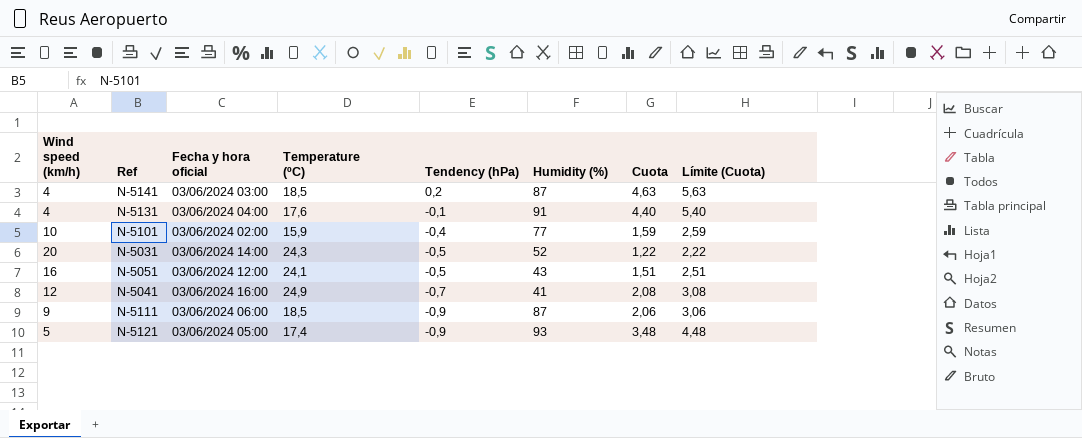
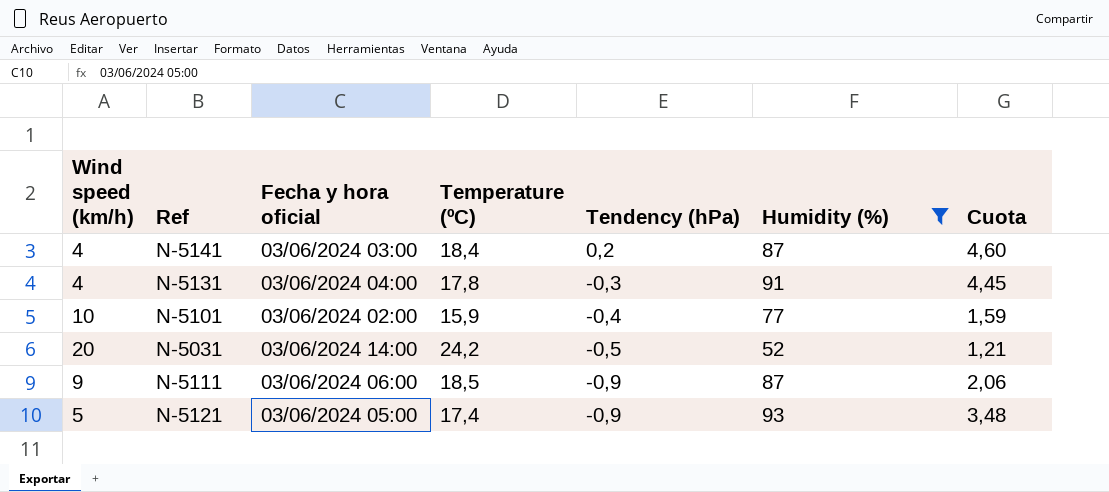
filter: none -> Humidity (%) >= 52
column Límite (Cuota) | formula: [Cuota] + 1 -> none
N-5141 | Temperature (ºC): 18,5 -> 18,4
N-5141 | Cuota: 4,63 -> 4,60
N-5131 | Temperature (ºC): 17,6 -> 17,8
N-5131 | Tendency (hPa): -0,1 -> -0,3
N-5131 | Cuota: 4,40 -> 4,45
N-5031 | Temperature (ºC): 24,3 -> 24,2
N-5031 | Cuota: 1,22 -> 1,21

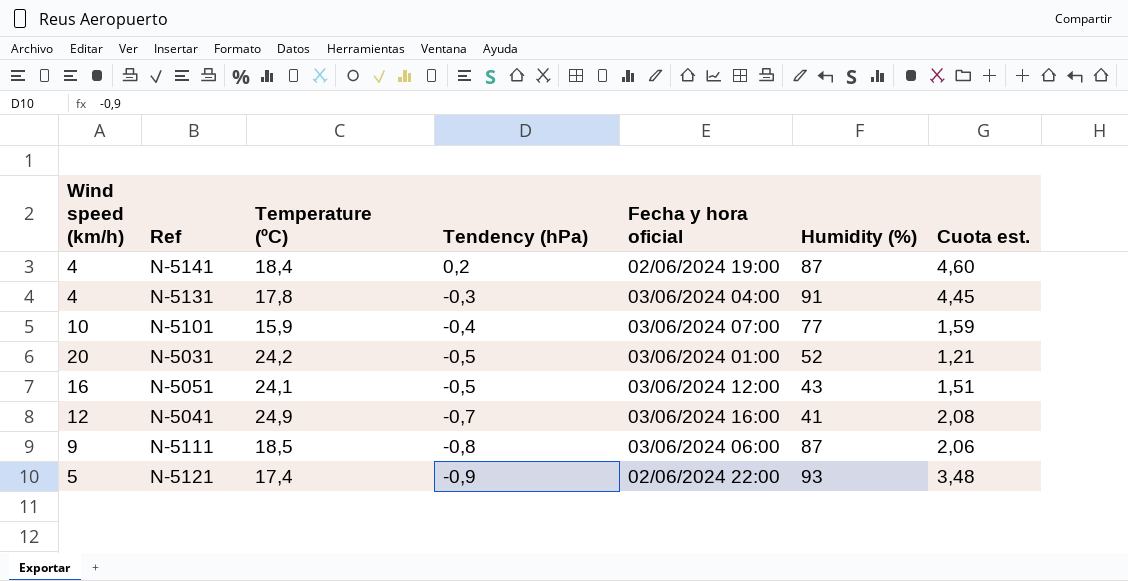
filter: Humidity (%) >= 52 -> none
column Fecha y hora oficial | position: 3 -> 5
column name: Cuota -> Cuota est.
N-5141 | Fecha y hora oficial: 03/06/2024 03:00 -> 02/06/2024 19:00
N-5101 | Fecha y hora oficial: 03/06/2024 02:00 -> 03/06/2024 07:00
N-5031 | Fecha y hora oficial: 03/06/2024 14:00 -> 03/06/2024 01:00
N-5111 | Tendency (hPa): -0,9 -> -0,8
N-5121 | Fecha y hora oficial: 03/06/2024 05:00 -> 02/06/2024 22:00

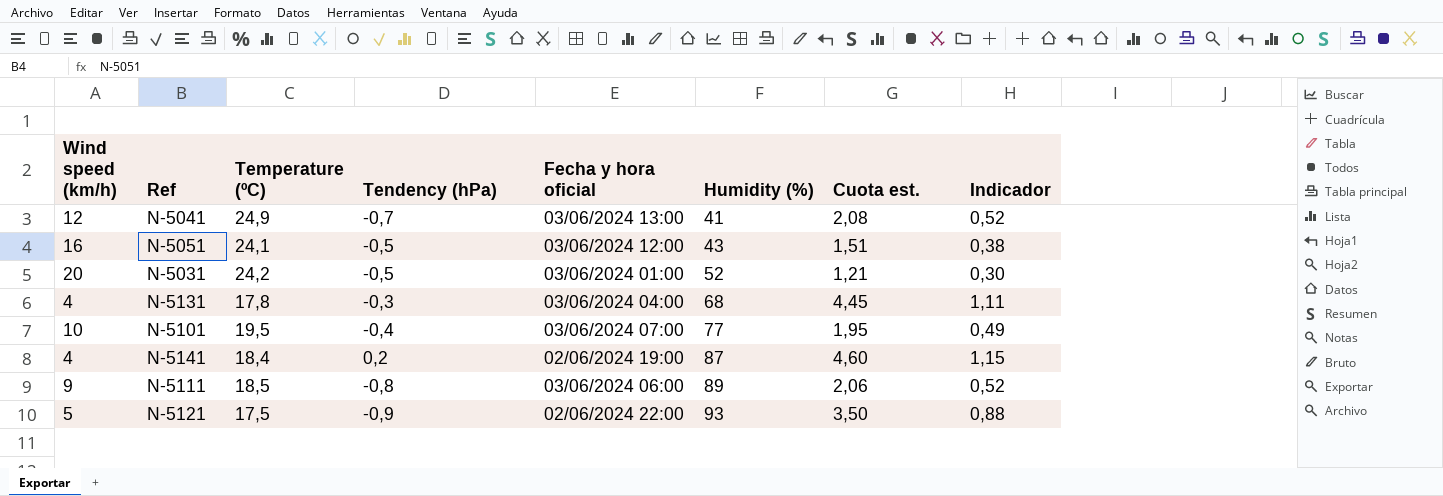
row order: Tendency (hPa) descending -> Humidity (%) ascending
column Indicador | formula: none -> [Cuota est.] * 0,25
N-5041 | Fecha y hora oficial: 03/06/2024 16:00 -> 03/06/2024 13:00
N-5131 | Humidity (%): 91 -> 68
N-5101 | Temperature (ºC): 15,9 -> 19,5
N-5101 | Cuota est.: 1,59 -> 1,95
N-5111 | Humidity (%): 87 -> 89
N-5121 | Temperature (ºC): 17,4 -> 17,5
N-5121 | Cuota est.: 3,48 -> 3,50

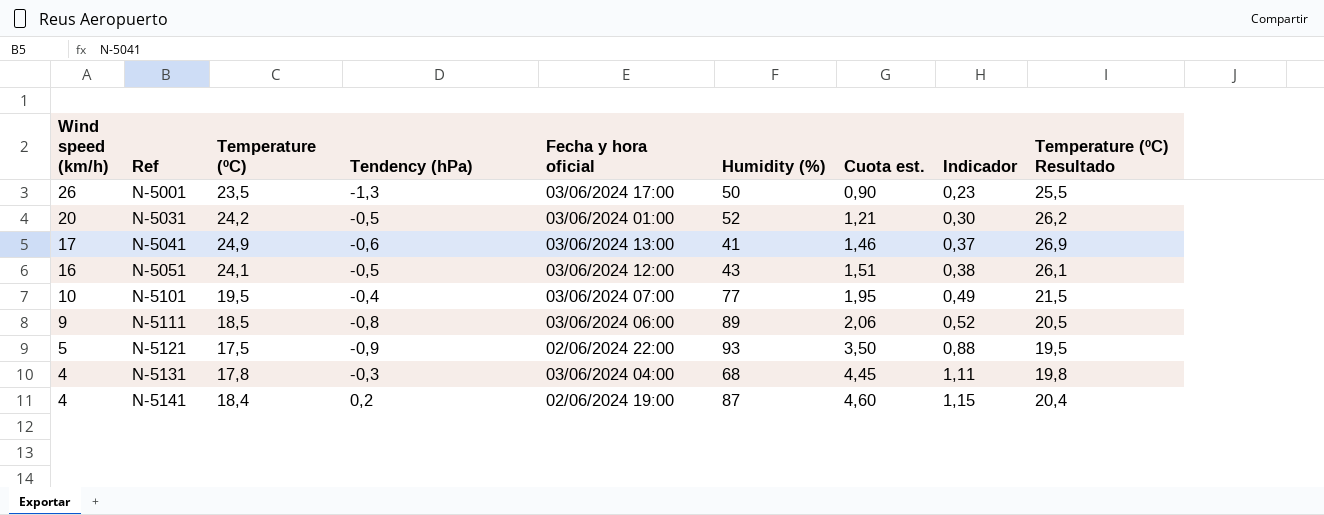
row order: Humidity (%) ascending -> Wind speed (km/h) descending
column Temperature (ºC) Resultado | formula: none -> [Temperature (ºC)] + 2
row N-5001: none -> 26 | 23,5 | -1,3 | 03/06/2024 17:00 | 50 | 0,90 | 0,23 | 25,5
N-5041 | Wind speed (km/h): 12 -> 17
N-5041 | Tendency (hPa): -0,7 -> -0,6
N-5041 | Cuota est.: 2,08 -> 1,46
N-5041 | Indicador: 0,52 -> 0,37

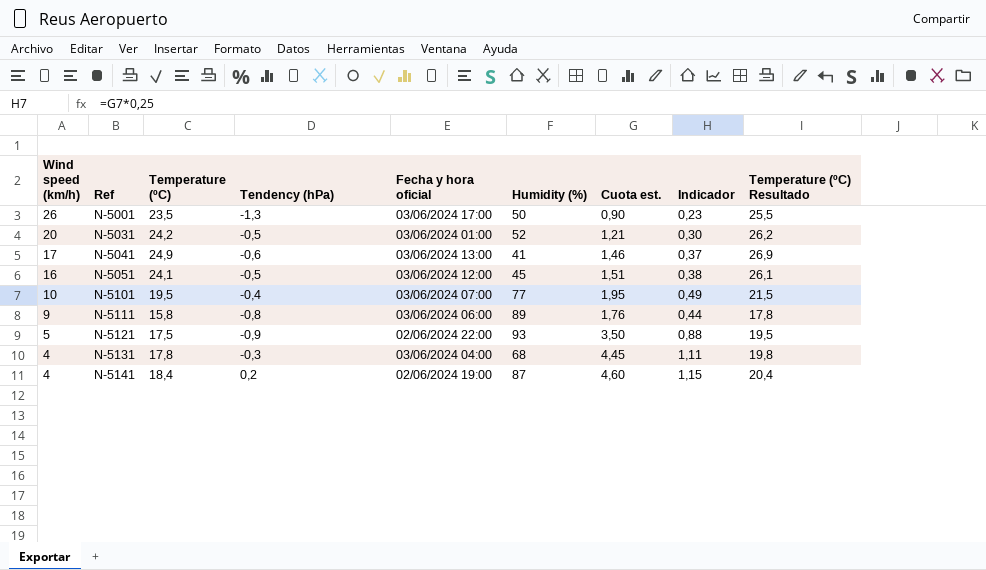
N-5051 | Humidity (%): 43 -> 45
N-5111 | Temperature (ºC): 18,5 -> 15,8
N-5111 | Cuota est.: 2,06 -> 1,76
N-5111 | Indicador: 0,52 -> 0,44
N-5111 | Temperature (ºC) Resultado: 20,5 -> 17,8

